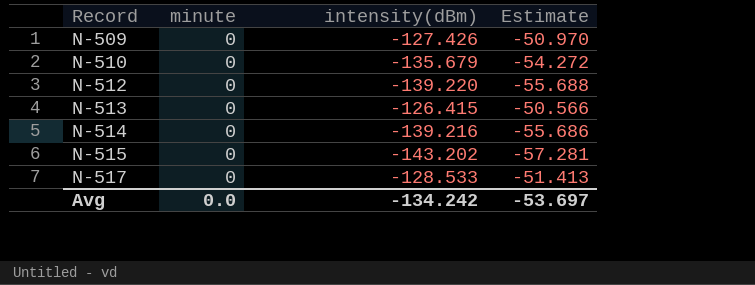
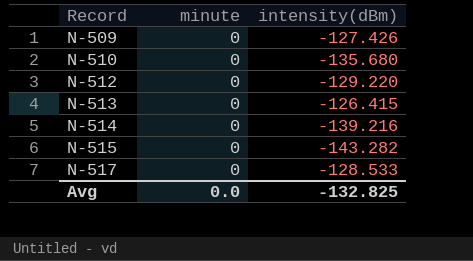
column Estimate | formula: [intensity(dBm)] * 0.4 -> none
N-510 | intensity(dBm): -135.679 -> -135.680
N-512 | intensity(dBm): -139.220 -> -129.220
N-515 | intensity(dBm): -143.202 -> -143.282
Avg | intensity(dBm): -134.242 -> -132.825

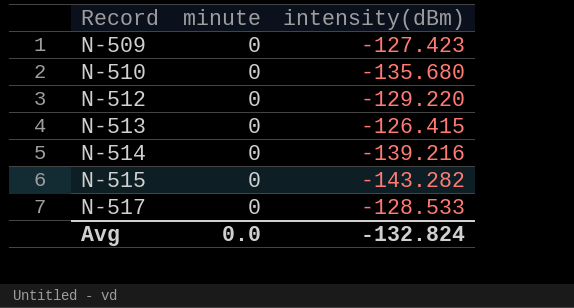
N-509 | intensity(dBm): -127.426 -> -127.423
Avg | intensity(dBm): -132.825 -> -132.824

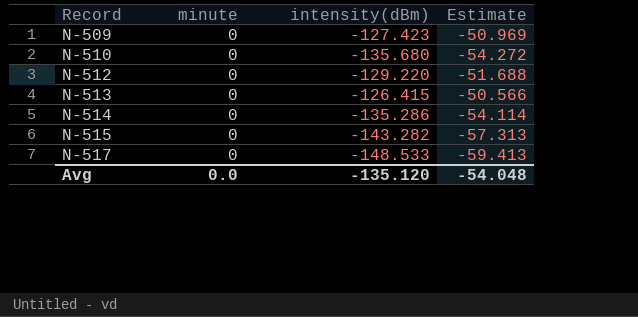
column Estimate | formula: none -> [intensity(dBm)] * 0.4
N-514 | intensity(dBm): -139.216 -> -135.286
N-517 | intensity(dBm): -128.533 -> -148.533
Avg | intensity(dBm): -132.824 -> -135.120

